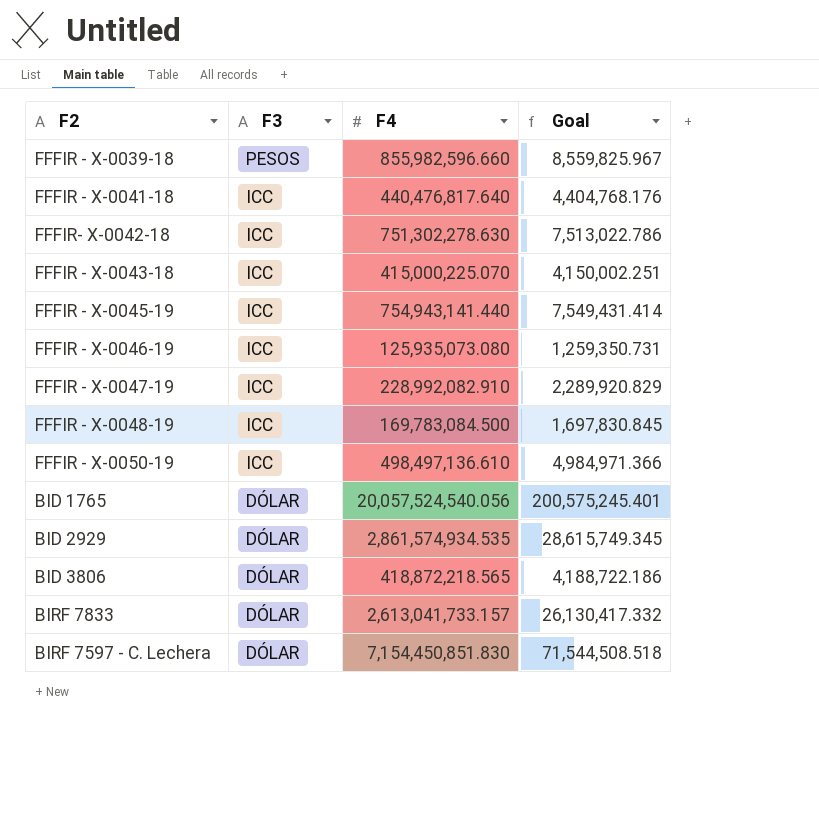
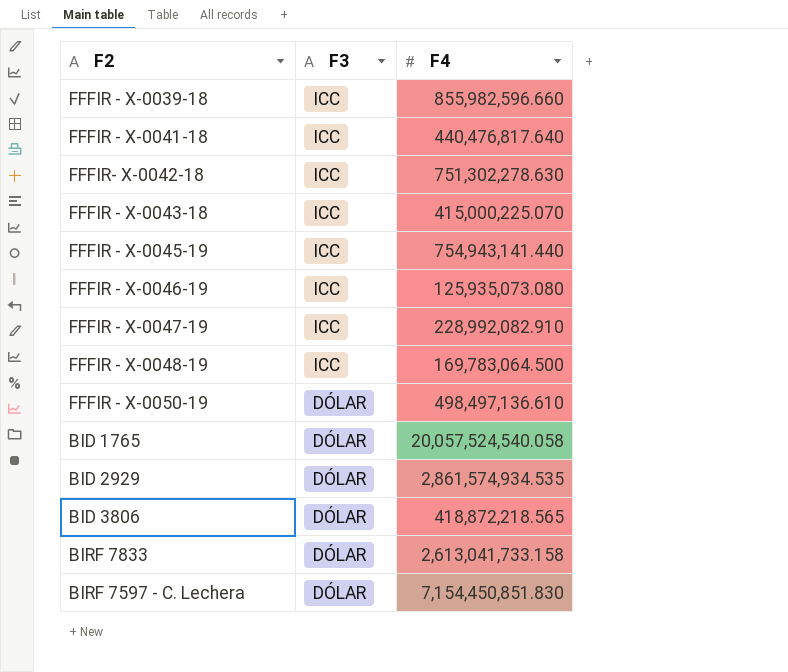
column Goal | formula: [F4] * 0.01 -> none
FFFIR - X-0039-18 | F3: PESOS -> ICC
FFFIR - X-0048-19 | F4: 169,783,084.500 -> 169,783,064.500
FFFIR - X-0050-19 | F3: ICC -> DÓLAR
BID 1765 | F4: 20,057,524,540.056 -> 20,057,524,540.058
BIRF 7833 | F4: 2,613,041,733.157 -> 2,613,041,733.158

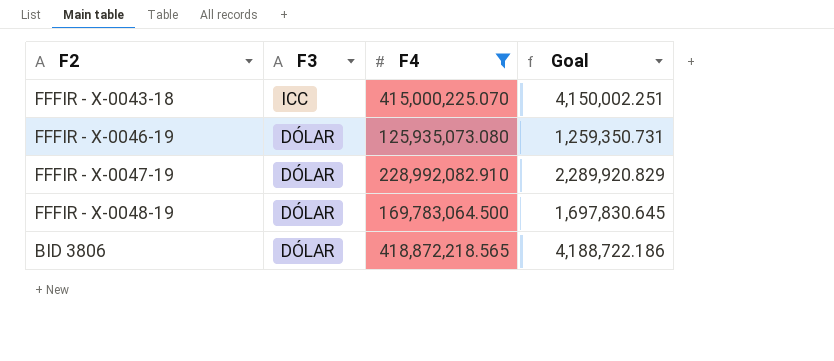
filter: none -> F4 <= 418,872,218.565
column Goal | formula: none -> [F4] * 0.01
FFFIR - X-0046-19 | F3: ICC -> DÓLAR
FFFIR - X-0047-19 | F3: ICC -> DÓLAR
FFFIR - X-0048-19 | F3: ICC -> DÓLAR

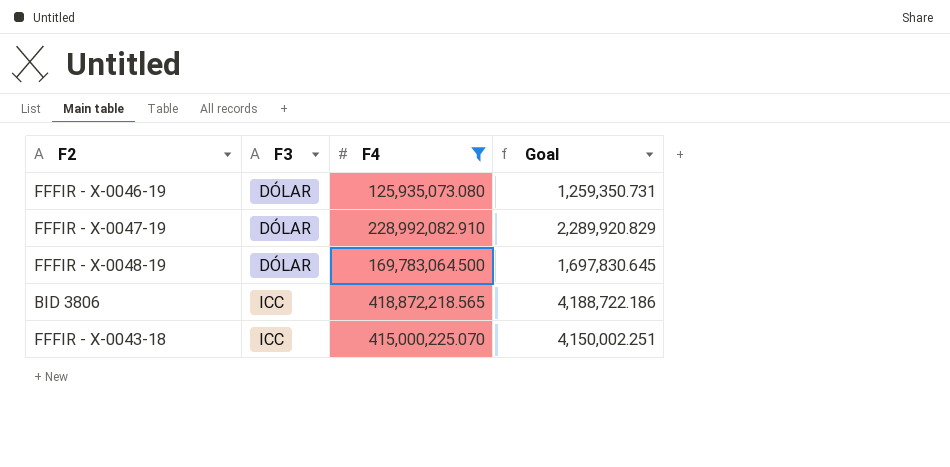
row order: F3 descending -> F3 ascending
BID 3806 | F3: DÓLAR -> ICC

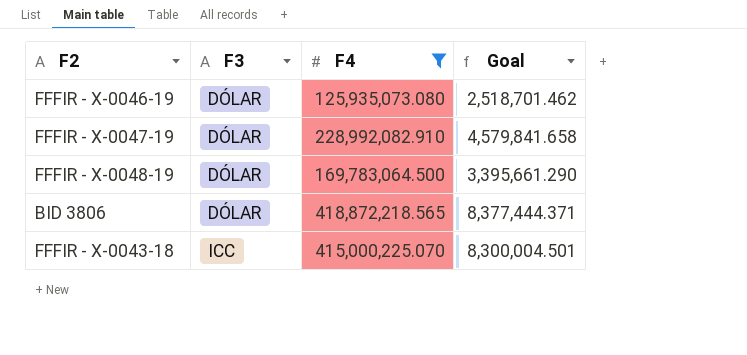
column Goal | formula: [F4] * 0.01 -> [F4] * 0.02
BID 3806 | F3: ICC -> DÓLAR

